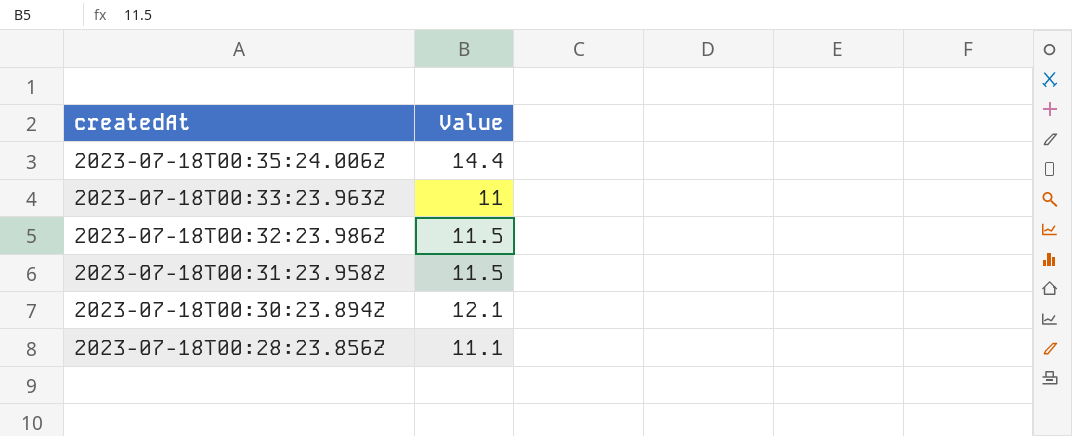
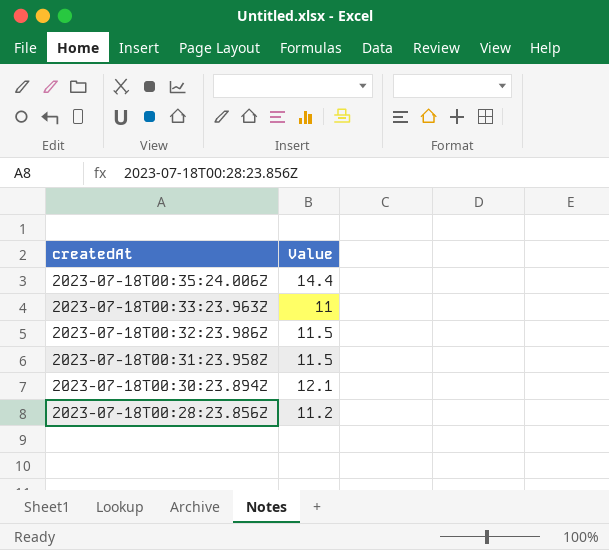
2023-07-18T00:28:23.856Z | Value: 11.1 -> 11.2

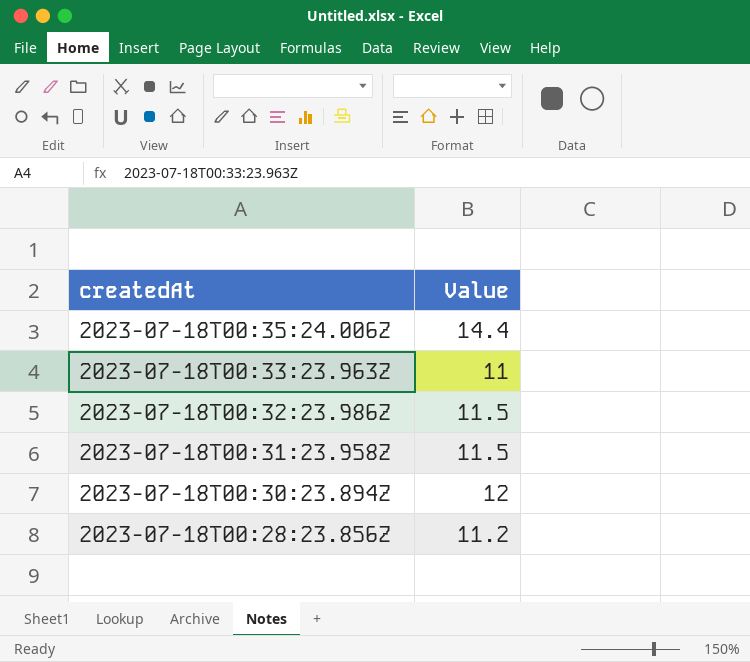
2023-07-18T00:30:23.894Z | Value: 12.1 -> 12

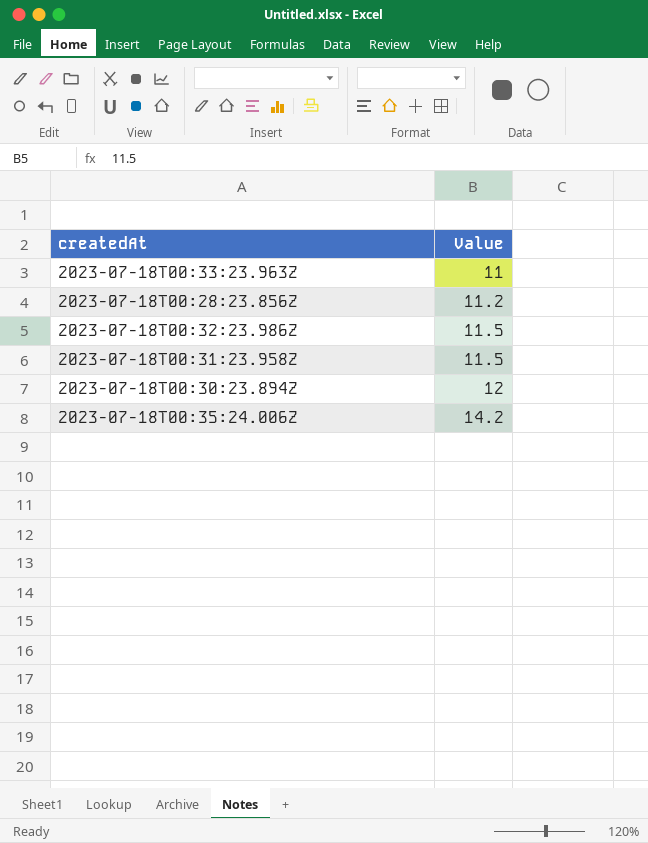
row order: createdAt descending -> Value ascending
2023-07-18T00:35:24.006Z | Value: 14.4 -> 14.2

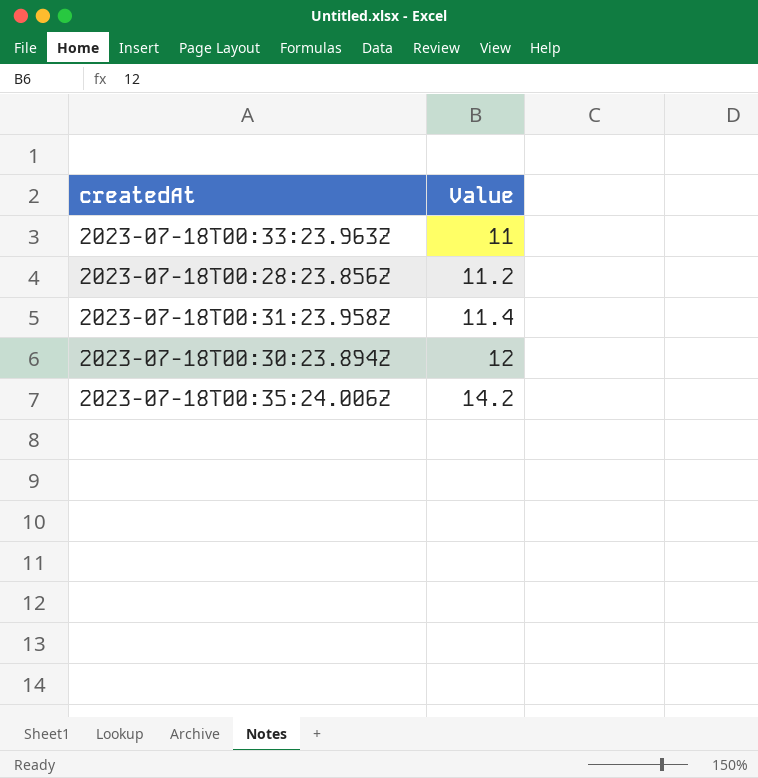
row 2023-07-18T00:32:23.986Z: 11.5 -> none
2023-07-18T00:31:23.958Z | Value: 11.5 -> 11.4

